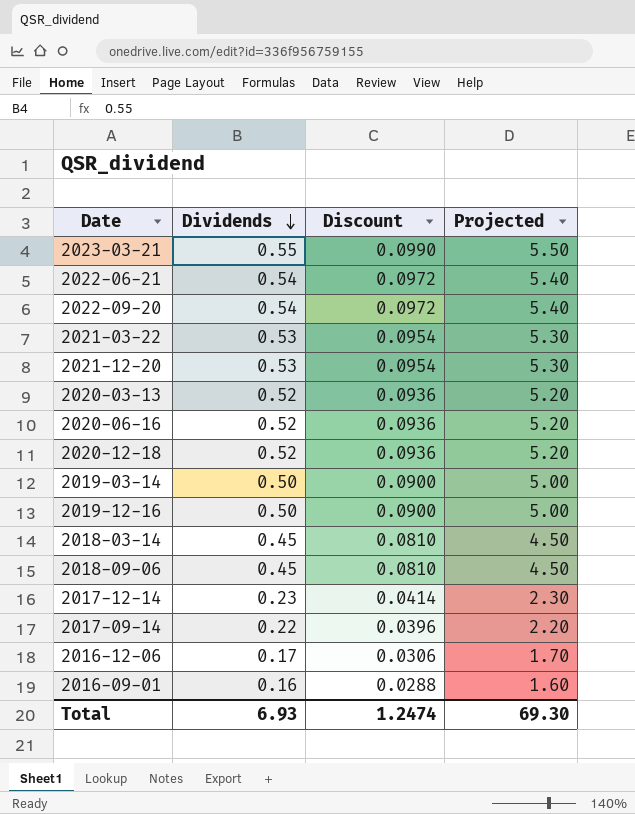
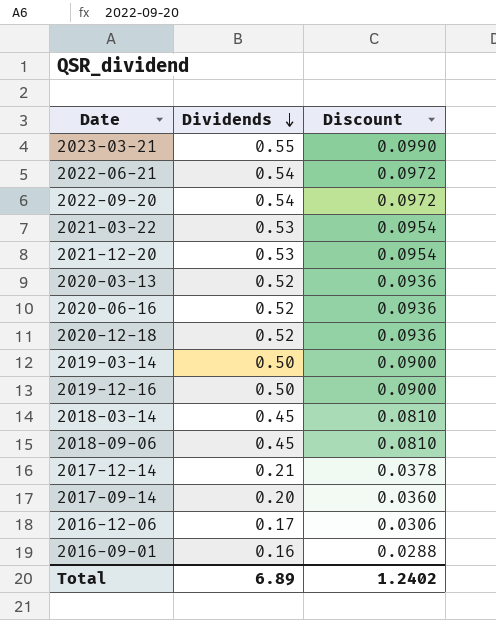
column Projected | formula: [Dividends] * 10 -> none
2017-12-14 | Dividends: 0.23 -> 0.21
2017-12-14 | Discount: 0.0414 -> 0.0378
2017-09-14 | Dividends: 0.22 -> 0.20
2017-09-14 | Discount: 0.0396 -> 0.0360
Total | Dividends: 6.93 -> 6.89
Total | Discount: 1.2474 -> 1.2402

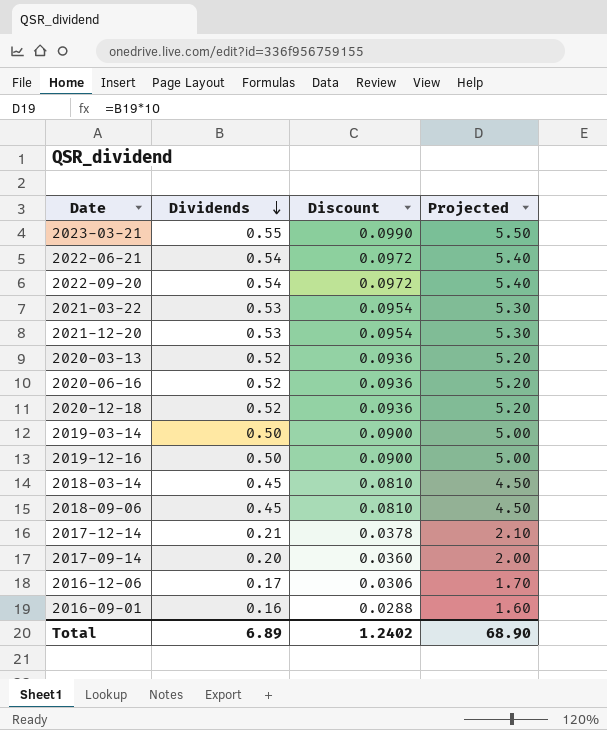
column Projected | formula: none -> [Dividends] * 10

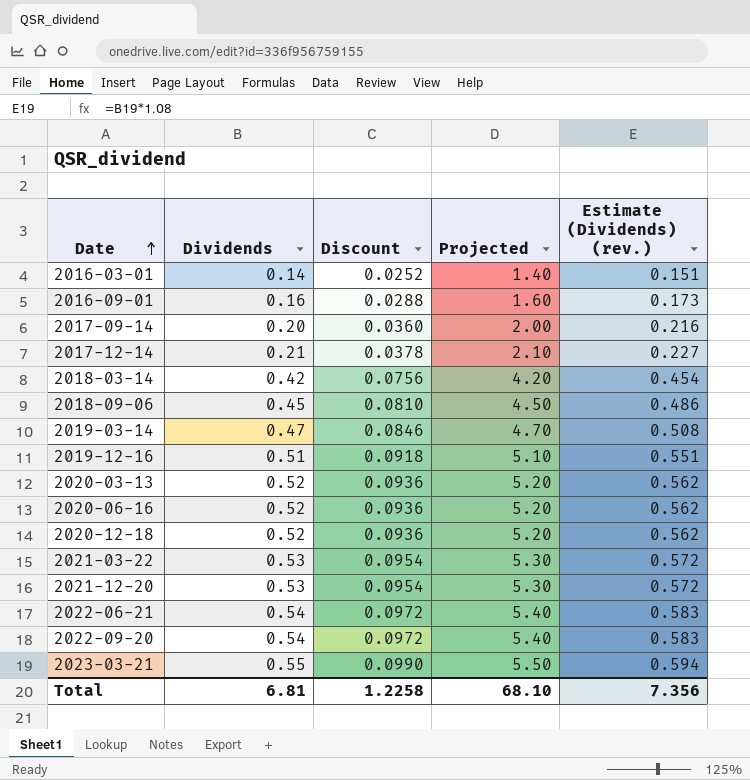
row order: Dividends descending -> Date ascending
column Estimate (Dividends) (rev.) | formula: none -> [Dividends] * 1.08
row 2016-12-06: 0.17 | 0.0306 | 1.70 -> none
row 2016-03-01: none -> 0.14 | 0.0252 | 1.40 | 0.151
2018-03-14 | Dividends: 0.45 -> 0.42
2018-03-14 | Discount: 0.0810 -> 0.0756
2018-03-14 | Projected: 4.50 -> 4.20
2019-03-14 | Dividends: 0.50 -> 0.47
2019-03-14 | Discount: 0.0900 -> 0.0846
2019-03-14 | Projected: 5.00 -> 4.70
2019-12-16 | Dividends: 0.50 -> 0.51
2019-12-16 | Discount: 0.0900 -> 0.0918
2019-12-16 | Projected: 5.00 -> 5.10
Total | Dividends: 6.89 -> 6.81
Total | Discount: 1.2402 -> 1.2258
Total | Projected: 68.90 -> 68.10

